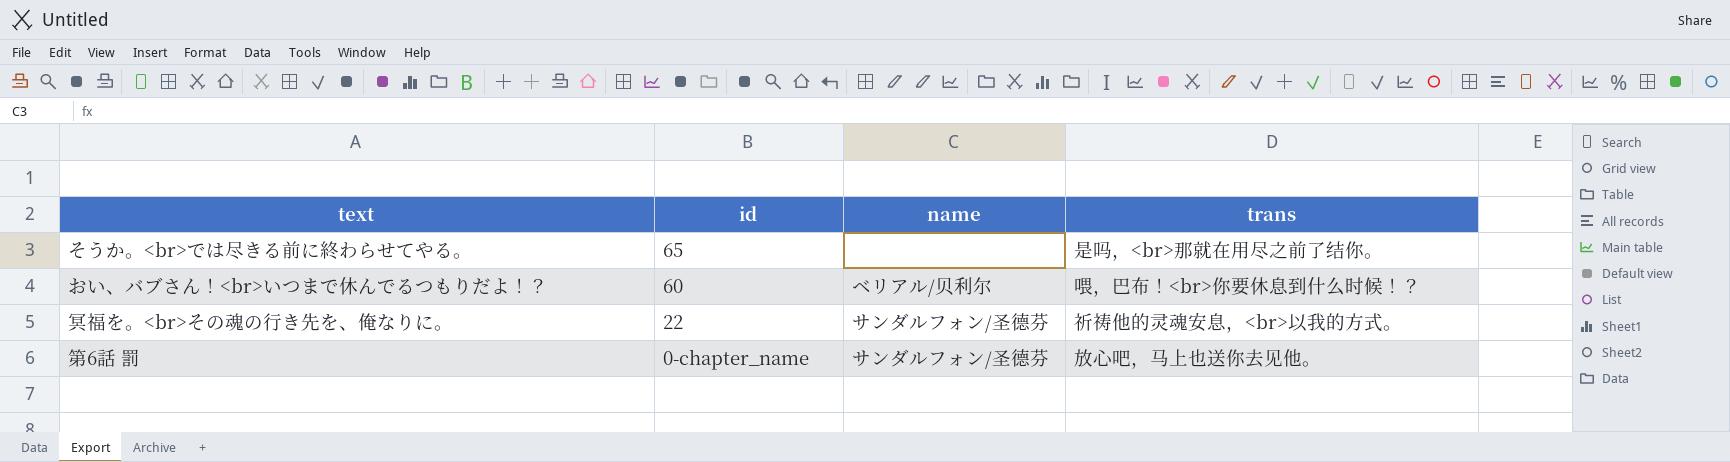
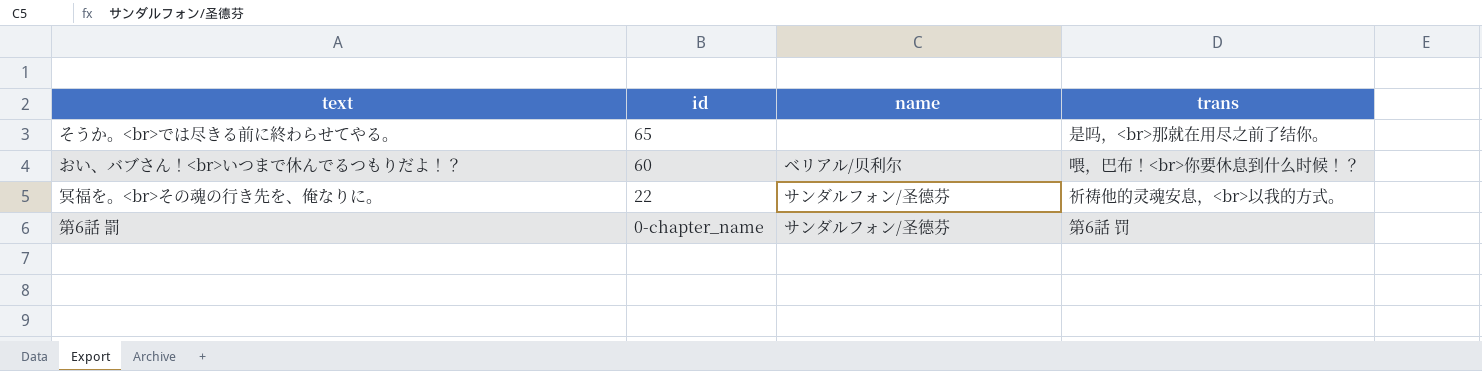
第6話 罰 | trans: 放心吧，马上也送你去见他。 -> 第6話 罚

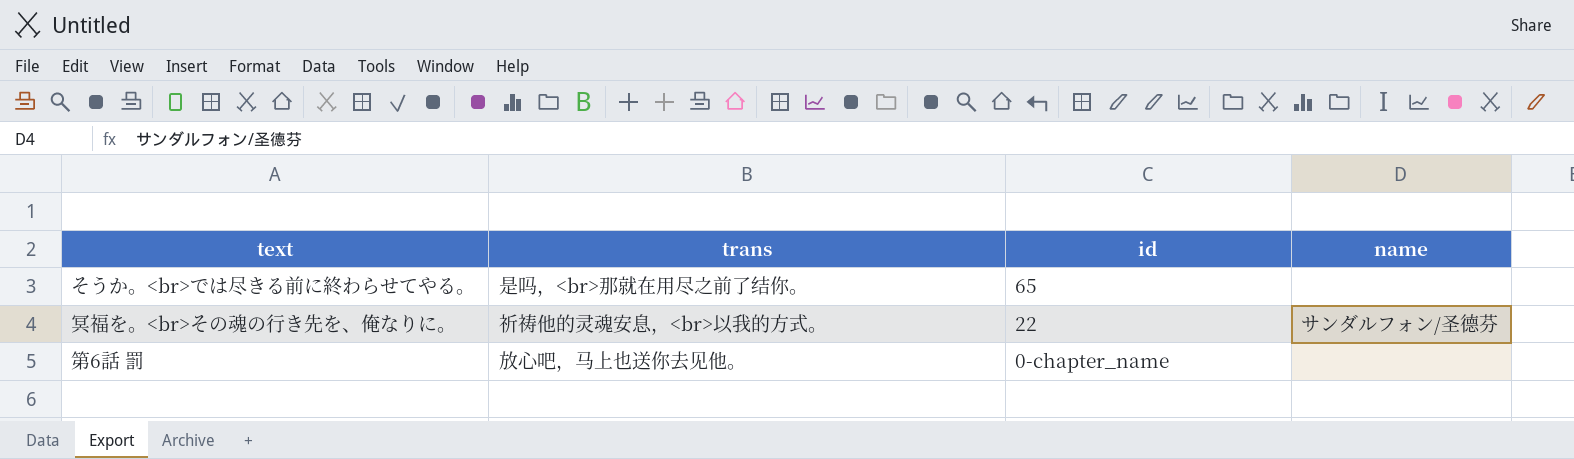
column trans | position: 4 -> 2
row おい、バブさん！<br>いつまで休んでるつもりだよ！？: 60 | ベリアル/贝利尔 | 喂，巴布！<br>你要休息到什么时候！？ -> none
第6話 罰 | trans: 第6話 罚 -> 放心吧，马上也送你去见他。
第6話 罰 | name: サンダルフォン/圣德芬 -> none

